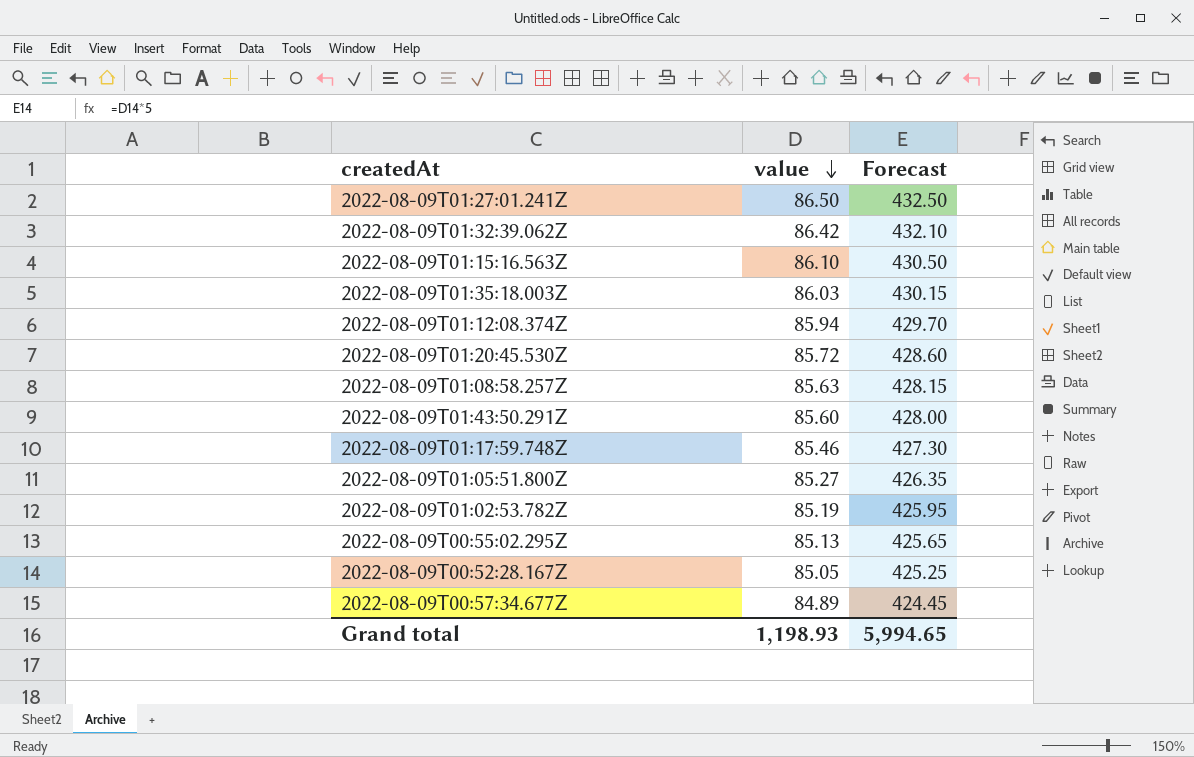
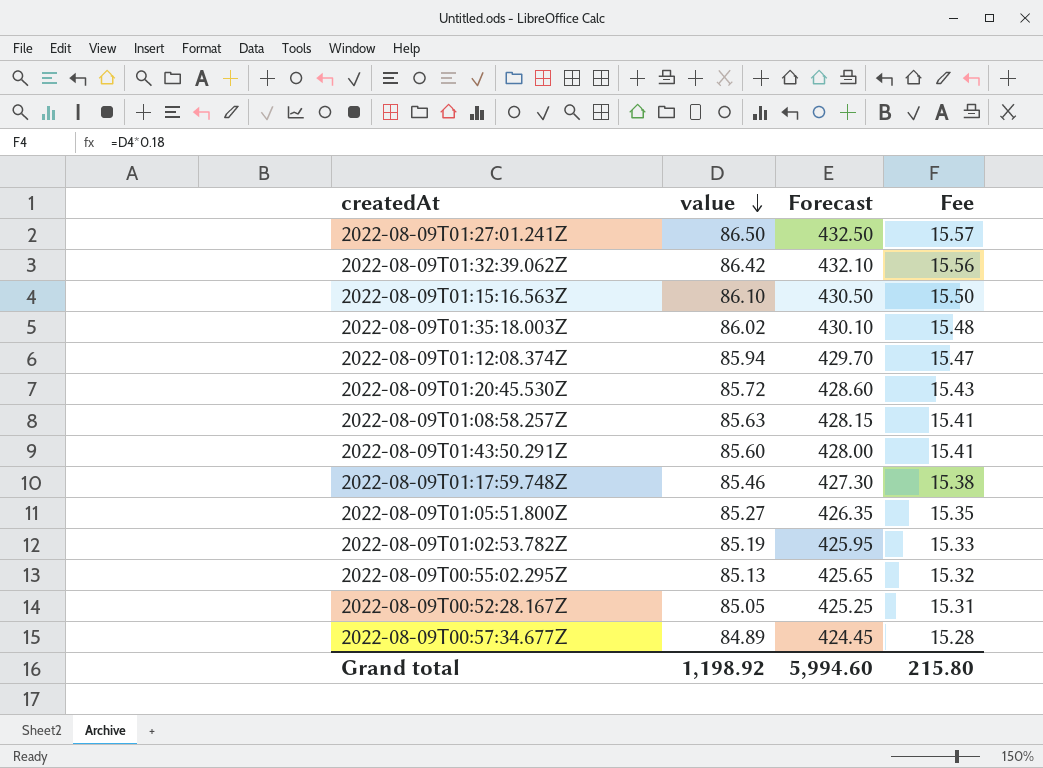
column Fee | formula: none -> [value] * 0.18
2022-08-09T01:35:18.003Z | value: 86.03 -> 86.02
2022-08-09T01:35:18.003Z | Forecast: 430.15 -> 430.10
Grand total | value: 1,198.93 -> 1,198.92
Grand total | Forecast: 5,994.65 -> 5,994.60

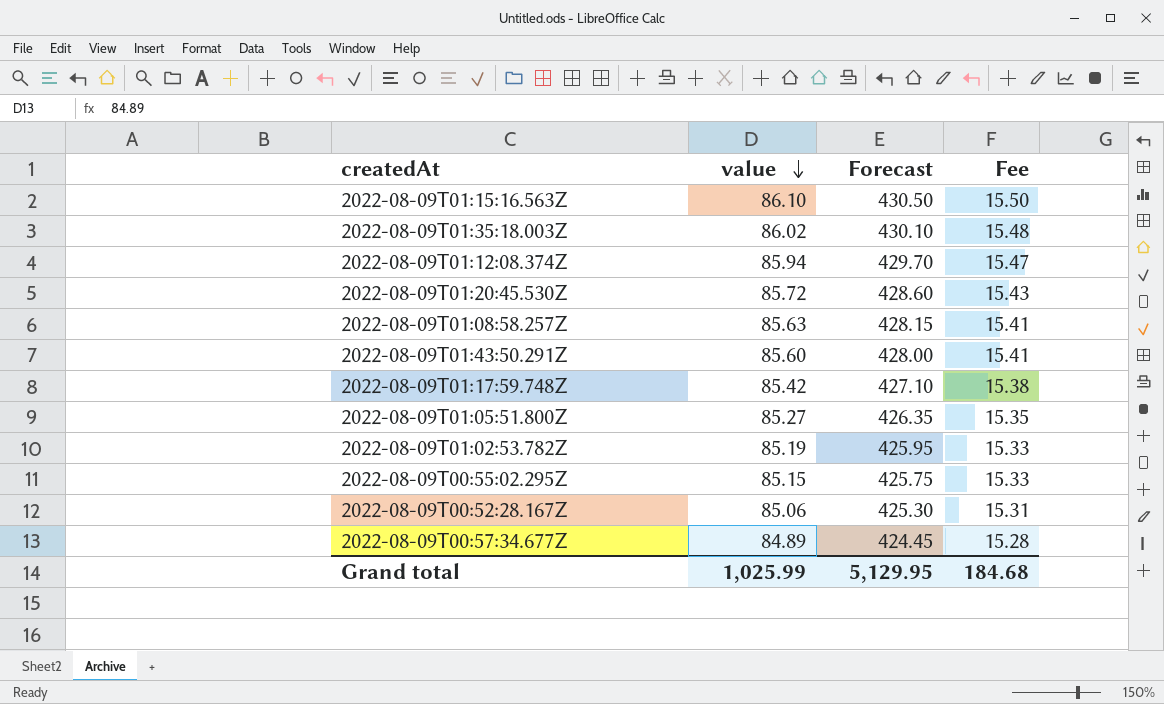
row 2022-08-09T01:27:01.241Z: 86.50 | 432.50 | 15.57 -> none
row 2022-08-09T01:32:39.062Z: 86.42 | 432.10 | 15.56 -> none
2022-08-09T01:17:59.748Z | value: 85.46 -> 85.42
2022-08-09T01:17:59.748Z | Forecast: 427.30 -> 427.10
2022-08-09T00:55:02.295Z | value: 85.13 -> 85.15
2022-08-09T00:55:02.295Z | Forecast: 425.65 -> 425.75
2022-08-09T00:55:02.295Z | Fee: 15.32 -> 15.33
2022-08-09T00:52:28.167Z | value: 85.05 -> 85.06
2022-08-09T00:52:28.167Z | Forecast: 425.25 -> 425.30
Grand total | value: 1,198.92 -> 1,025.99
Grand total | Forecast: 5,994.60 -> 5,129.95
Grand total | Fee: 215.80 -> 184.68

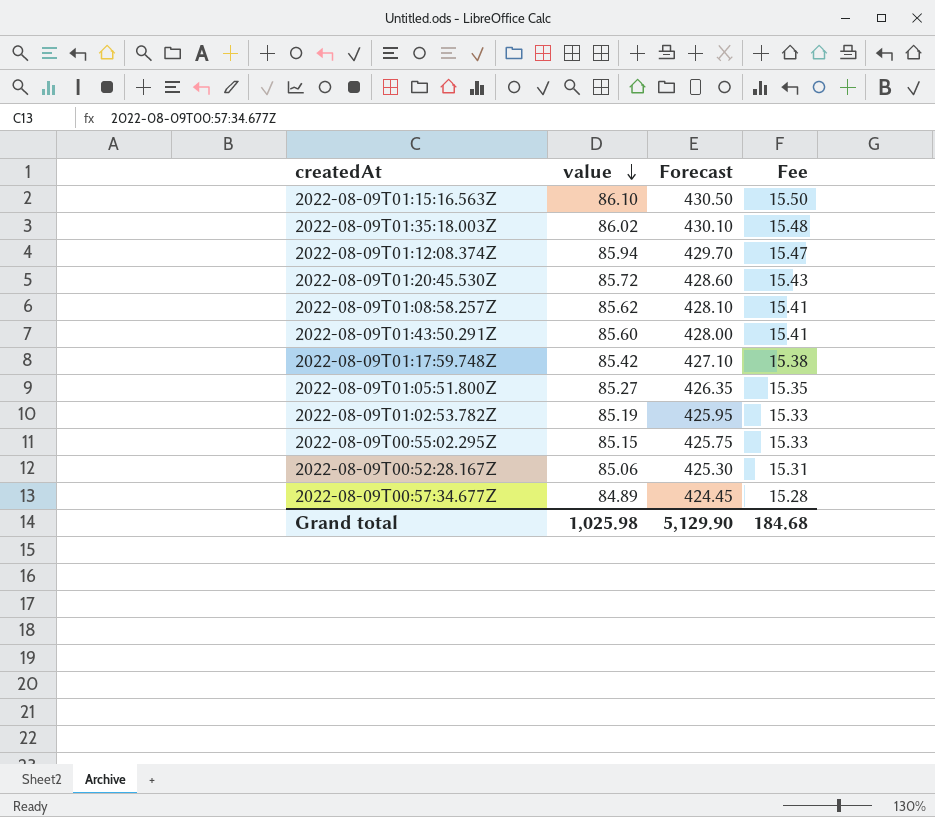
2022-08-09T01:08:58.257Z | value: 85.63 -> 85.62
2022-08-09T01:08:58.257Z | Forecast: 428.15 -> 428.10
Grand total | value: 1,025.99 -> 1,025.98
Grand total | Forecast: 5,129.95 -> 5,129.90

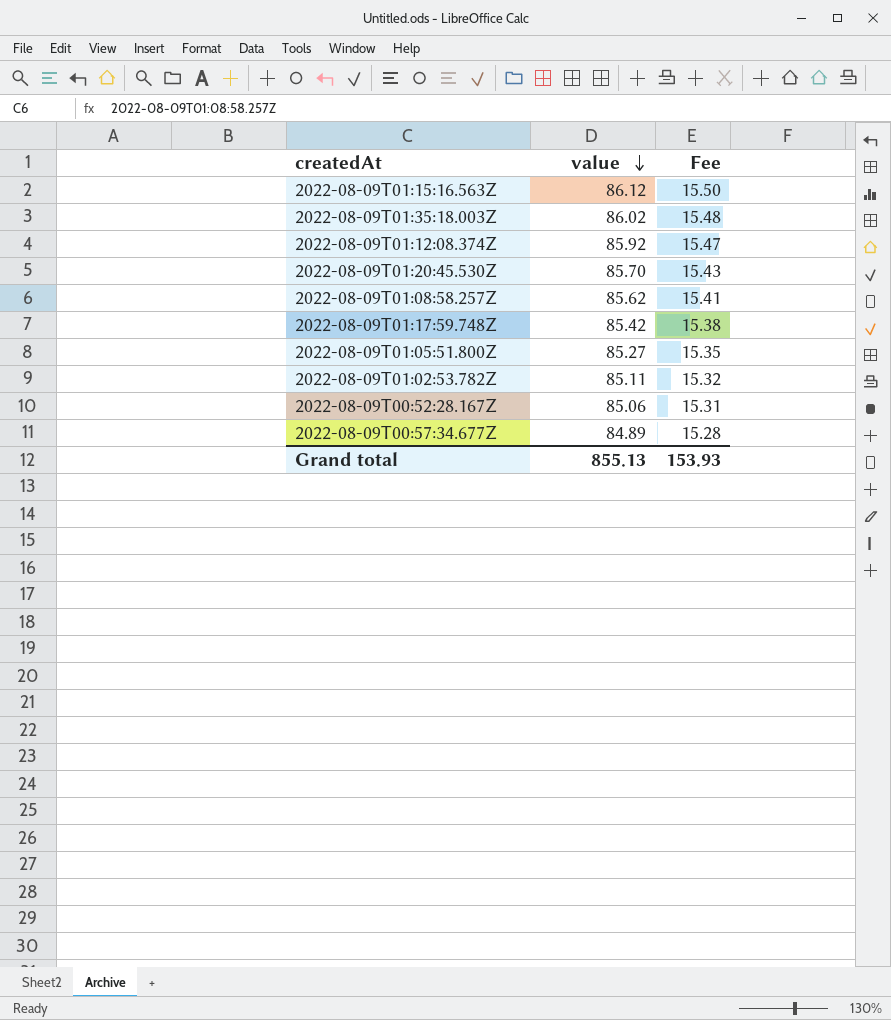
column Forecast | formula: [value] * 5 -> none
row 2022-08-09T01:43:50.291Z: 85.60 | 428.00 | 15.41 -> none
row 2022-08-09T00:55:02.295Z: 85.15 | 425.75 | 15.33 -> none
2022-08-09T01:15:16.563Z | value: 86.10 -> 86.12
2022-08-09T01:12:08.374Z | value: 85.94 -> 85.92
2022-08-09T01:20:45.530Z | value: 85.72 -> 85.70
2022-08-09T01:02:53.782Z | value: 85.19 -> 85.11
2022-08-09T01:02:53.782Z | Fee: 15.33 -> 15.32
Grand total | value: 1,025.98 -> 855.13
Grand total | Fee: 184.68 -> 153.93

